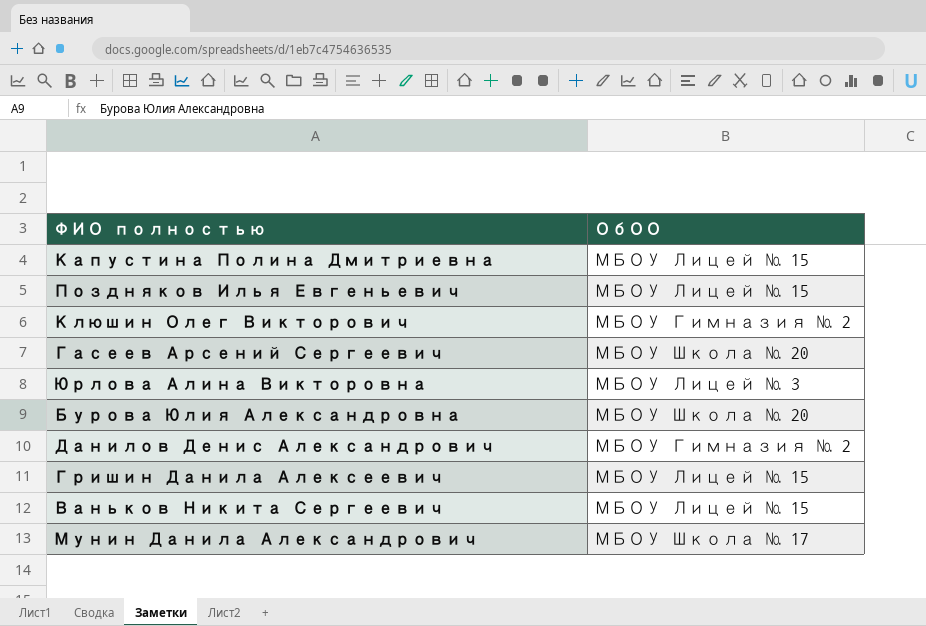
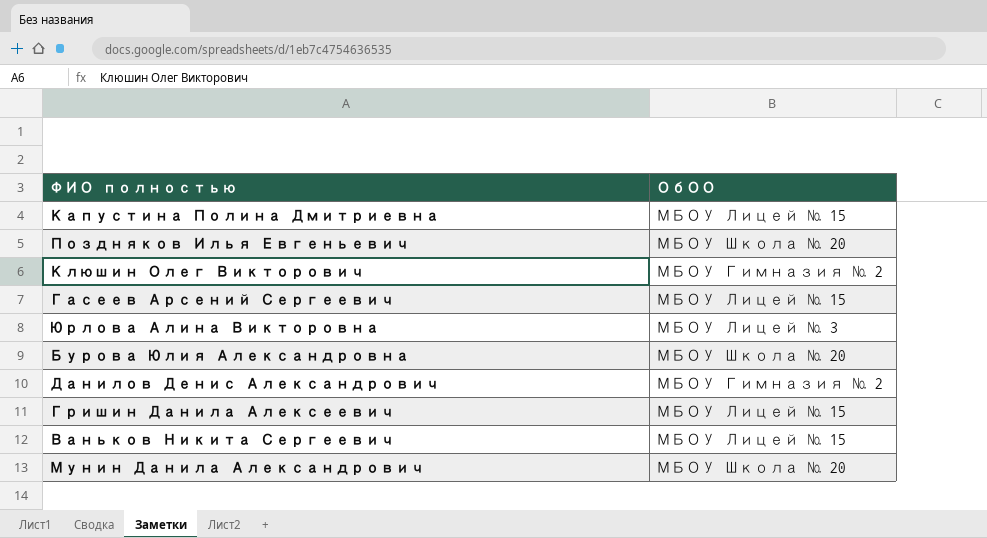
Поздняков Илья Евгеньевич | ОбОО: МБОУ Лицей № 15 -> МБОУ Школа № 20
Гасеев Арсений Сергеевич | ОбОО: МБОУ Школа № 20 -> МБОУ Лицей № 15
Мунин Данила Александрович | ОбОО: МБОУ Школа № 17 -> МБОУ Школа № 20

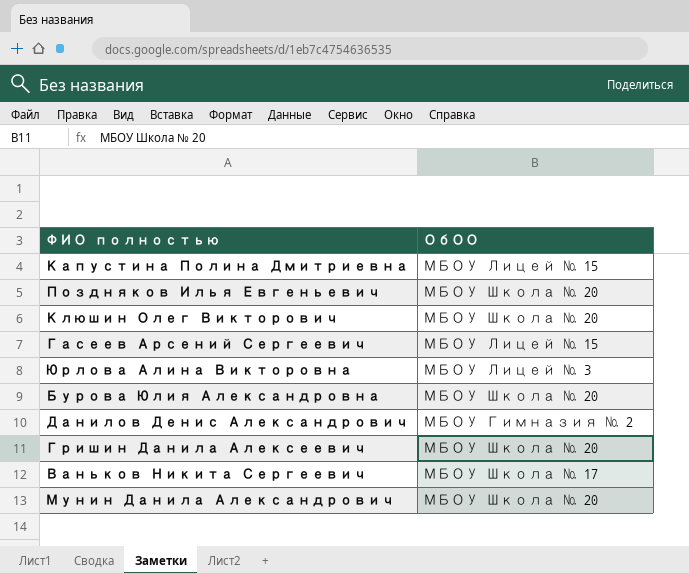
Клюшин Олег Викторович | ОбОО: МБОУ Гимназия № 2 -> МБОУ Школа № 20
Гришин Данила Алексеевич | ОбОО: МБОУ Лицей № 15 -> МБОУ Школа № 20
Ваньков Никита Сергеевич | ОбОО: МБОУ Лицей № 15 -> МБОУ Школа № 17

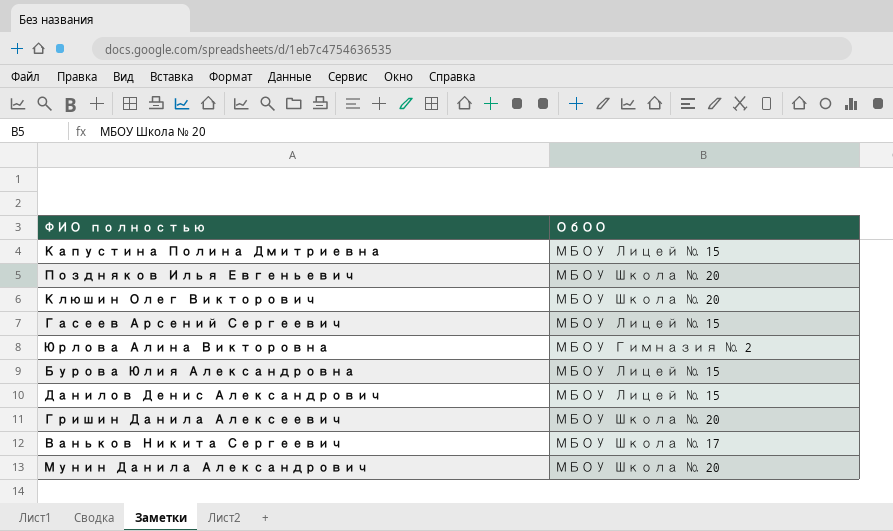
Юрлова Алина Викторовна | ОбОО: МБОУ Лицей № 3 -> МБОУ Гимназия № 2
Бурова Юлия Александровна | ОбОО: МБОУ Школа № 20 -> МБОУ Лицей № 15
Данилов Денис Александрович | ОбОО: МБОУ Гимназия № 2 -> МБОУ Лицей № 15

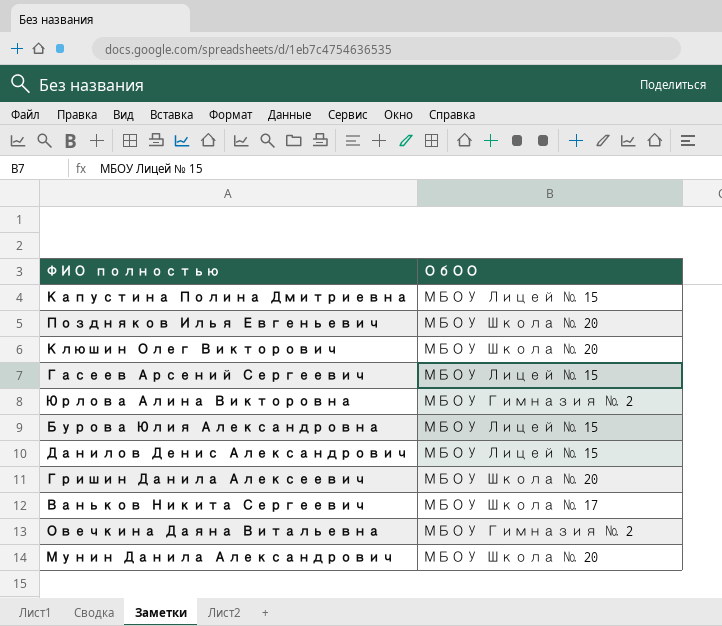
row Овечкина Даяна Витальевна: none -> МБОУ Гимназия № 2

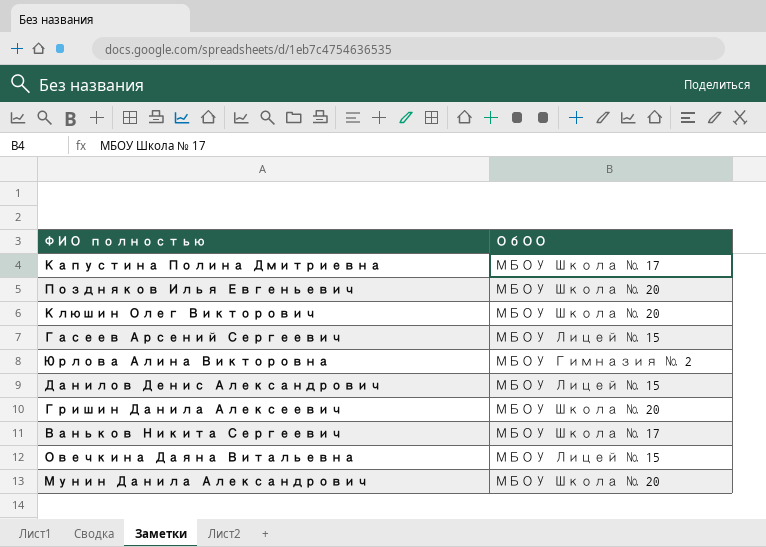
row Бурова Юлия Александровна: МБОУ Лицей № 15 -> none
Капустина Полина Дмитриевна | ОбОО: МБОУ Лицей № 15 -> МБОУ Школа № 17
Овечкина Даяна Витальевна | ОбОО: МБОУ Гимназия № 2 -> МБОУ Лицей № 15

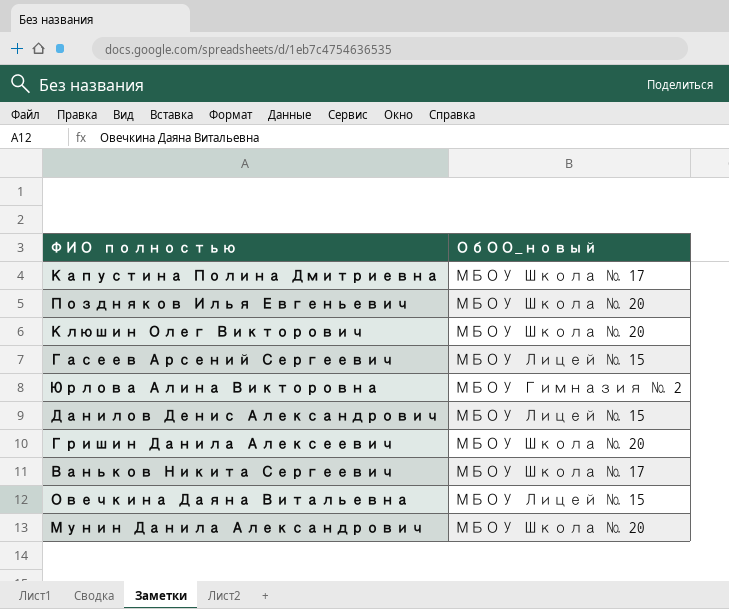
column name: ОбОО -> ОбОО_новый

